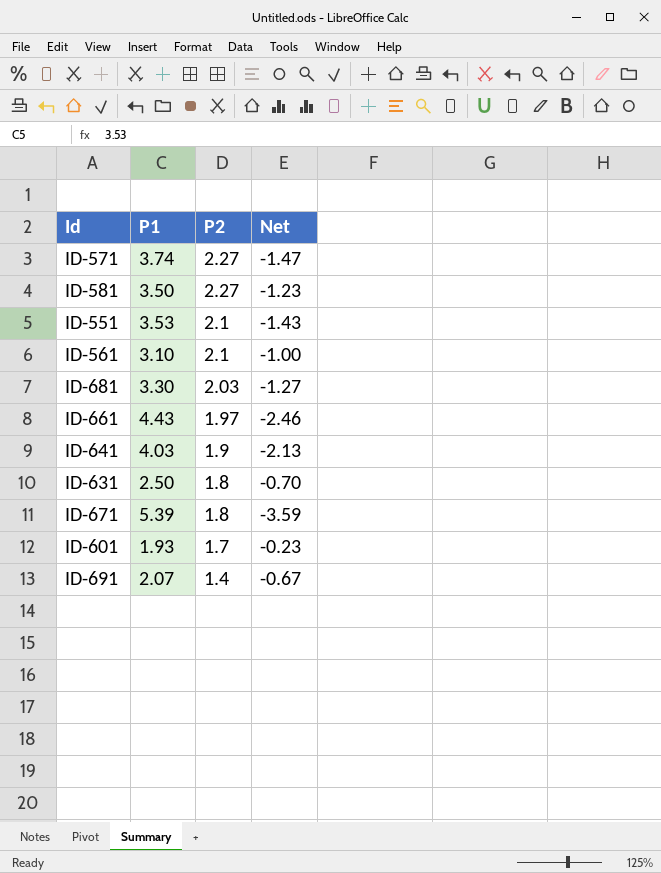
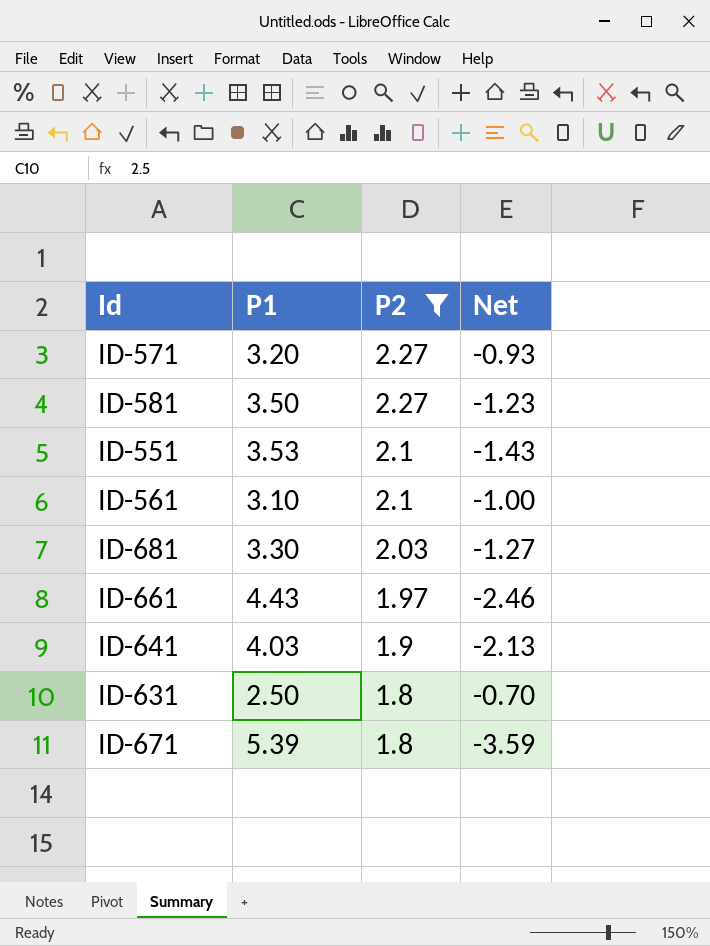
filter: none -> P2 >= 1.8
ID-571 | P1: 3.74 -> 3.20
ID-571 | Net: -1.47 -> -0.93

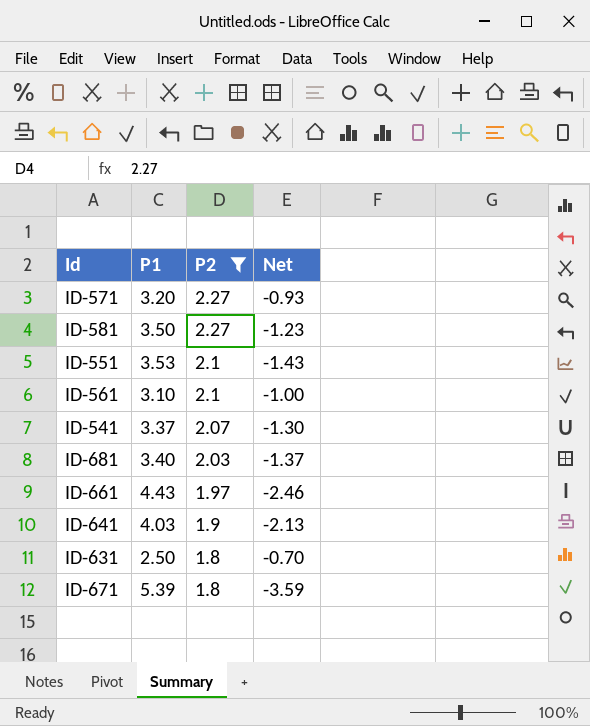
row ID-541: none -> 3.37 | 2.07 | -1.30
ID-681 | P1: 3.30 -> 3.40
ID-681 | Net: -1.27 -> -1.37

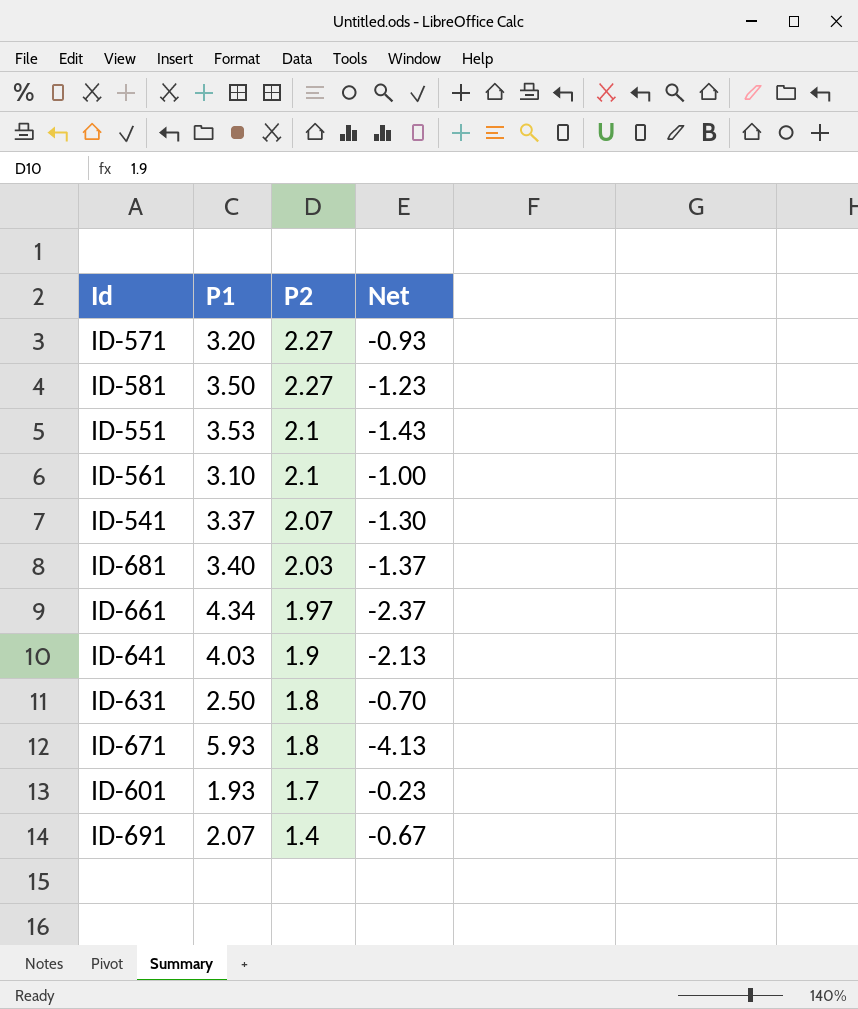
filter: P2 >= 1.8 -> none
ID-661 | P1: 4.43 -> 4.34
ID-661 | Net: -2.46 -> -2.37
ID-671 | P1: 5.39 -> 5.93
ID-671 | Net: -3.59 -> -4.13

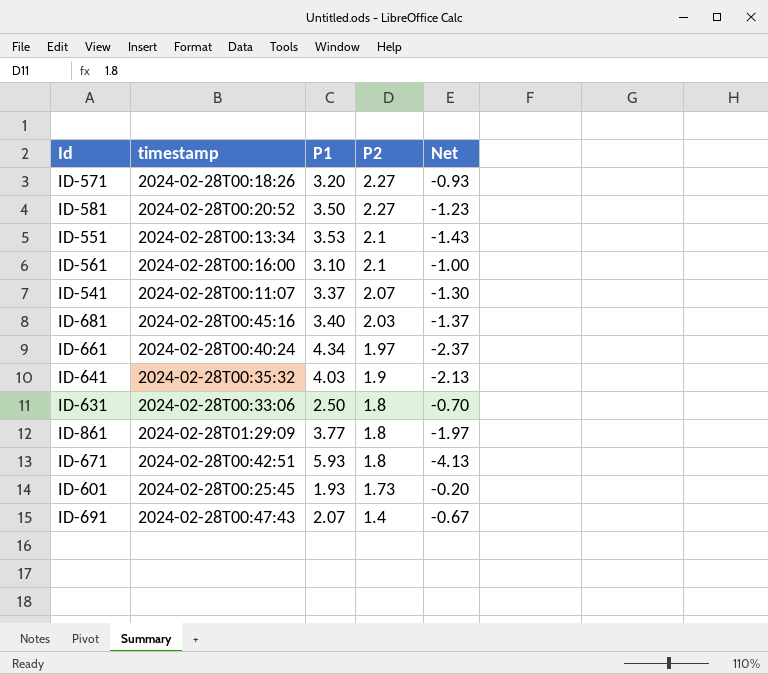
column timestamp | position: none -> 2
row ID-861: none -> 2024-02-28T01:29:09 | 3.77 | 1.8 | -1.97
ID-601 | P2: 1.7 -> 1.73
ID-601 | Net: -0.23 -> -0.20

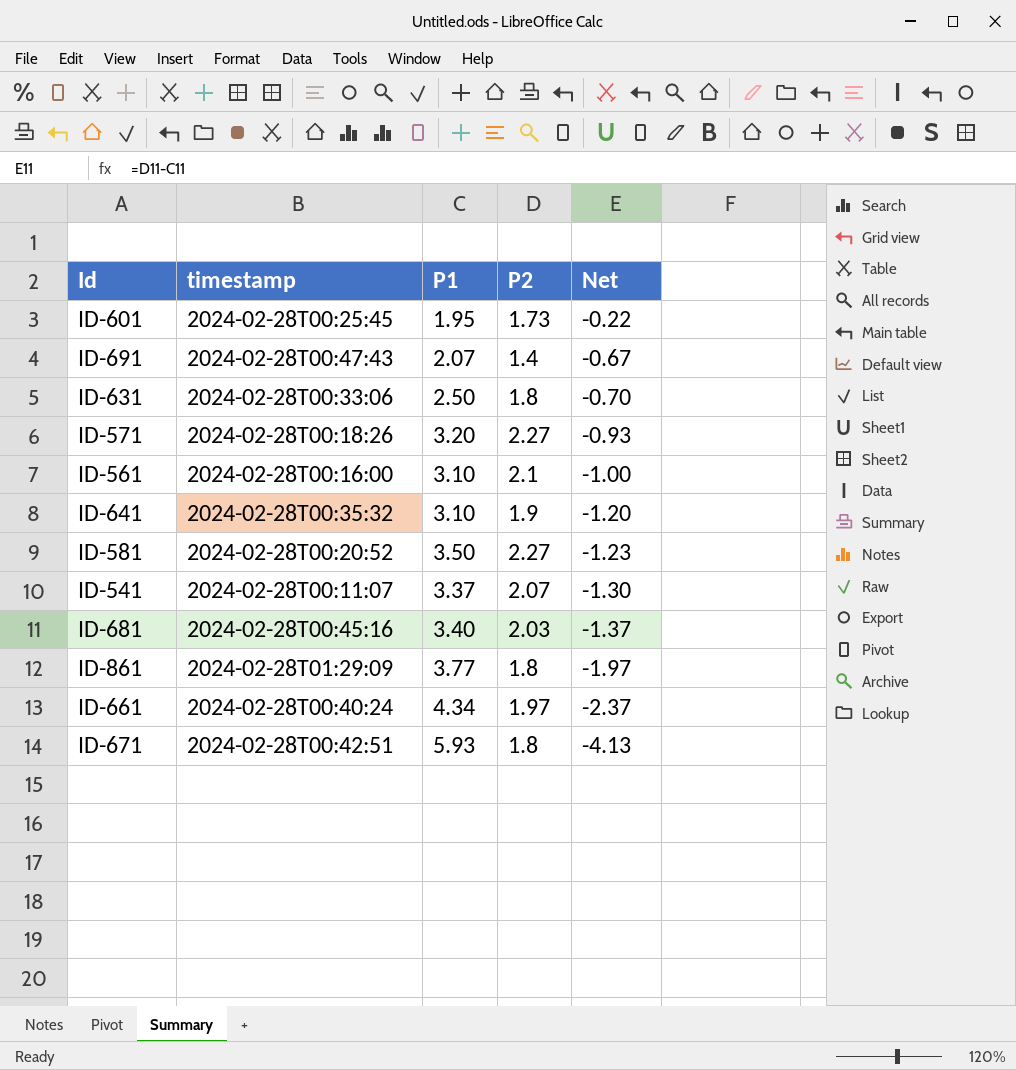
row order: P2 descending -> Net descending
row ID-551: 2024-02-28T00:13:34 | 3.53 | 2.1 | -1.43 -> none
ID-601 | P1: 1.93 -> 1.95
ID-601 | Net: -0.20 -> -0.22
ID-641 | P1: 4.03 -> 3.10
ID-641 | Net: -2.13 -> -1.20

